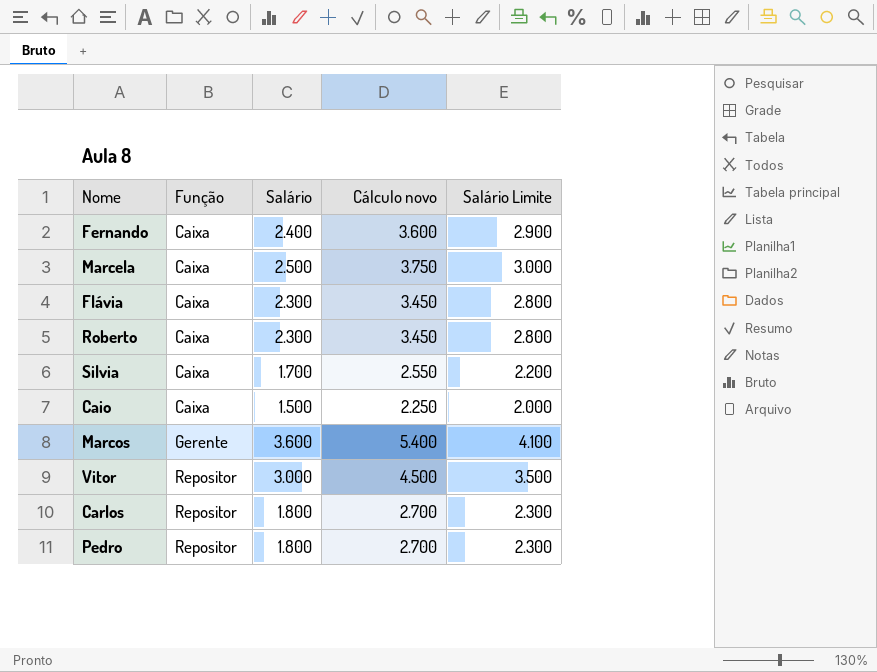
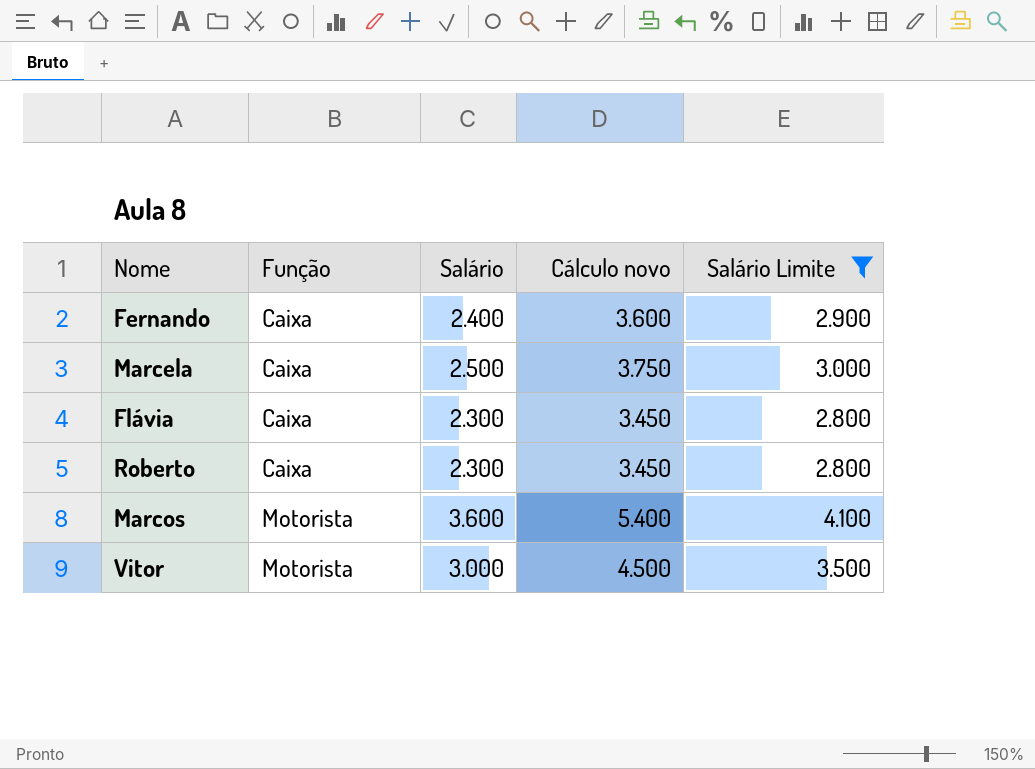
filter: none -> Salário Limite >= 2.800
Marcos | Função: Gerente -> Motorista
Vitor | Função: Repositor -> Motorista

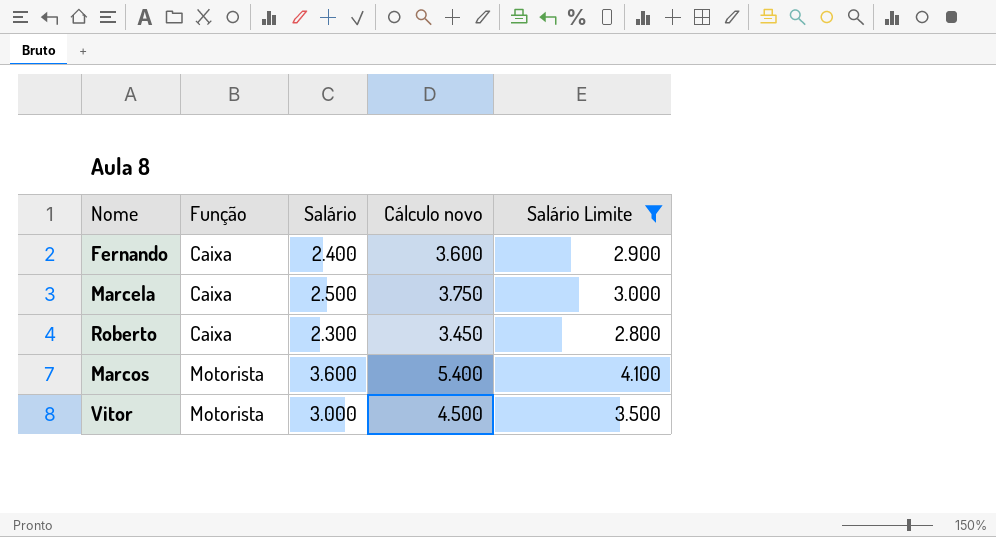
row Flávia: Caixa | 2.300 | 3.450 | 2.800 -> none

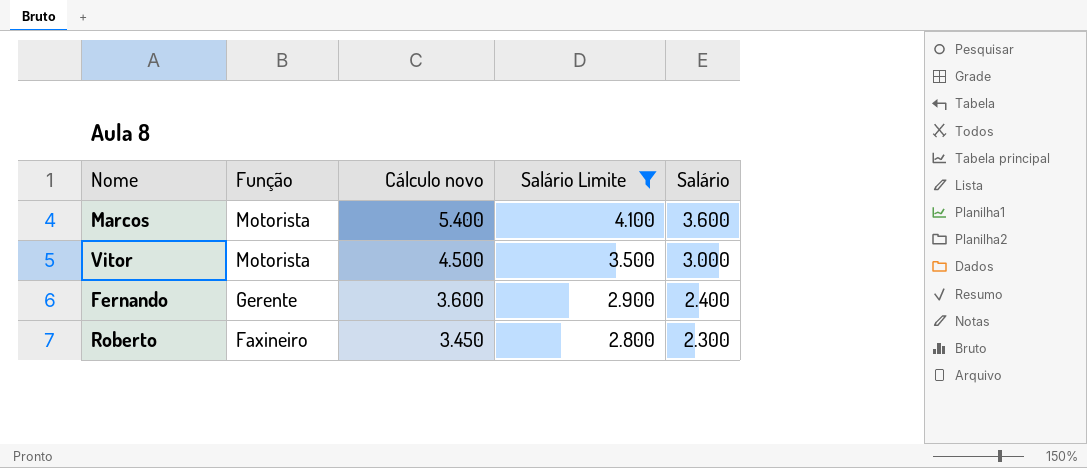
row order: Função ascending -> Função descending
column Salário | position: 3 -> 5
row Marcela: Caixa | 2.500 | 3.750 | 3.000 -> none
Fernando | Função: Caixa -> Gerente
Roberto | Função: Caixa -> Faxineiro

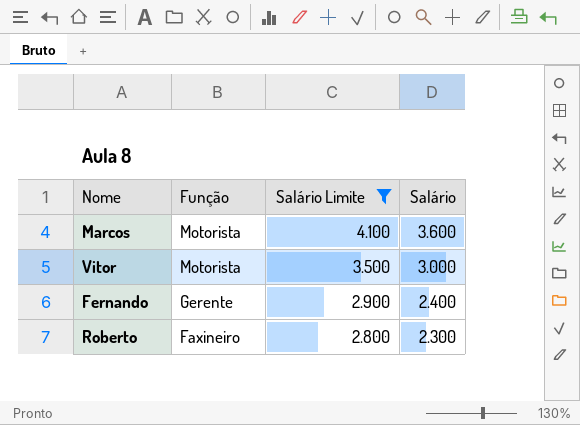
column Cálculo novo | formula: [Salário] * 1,5 -> none

